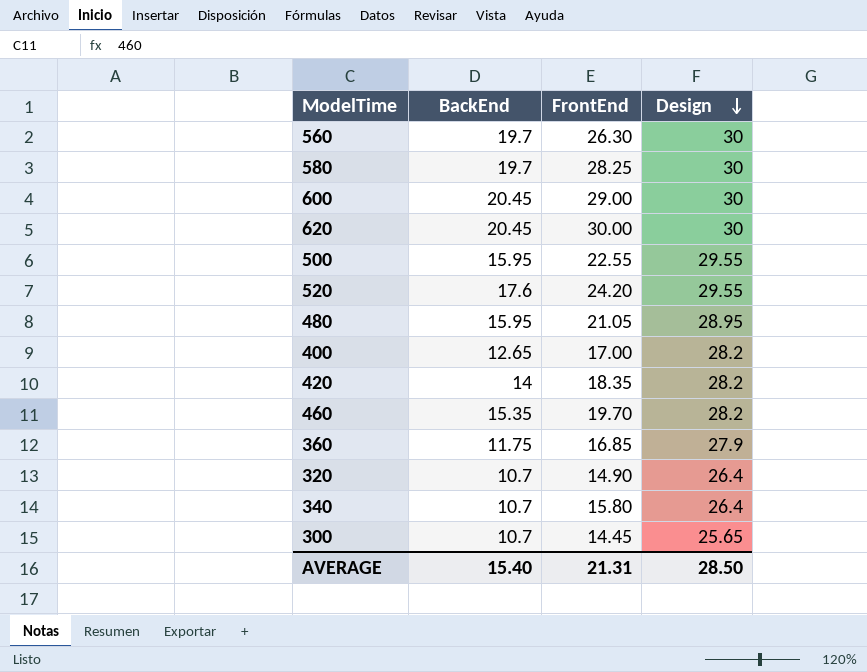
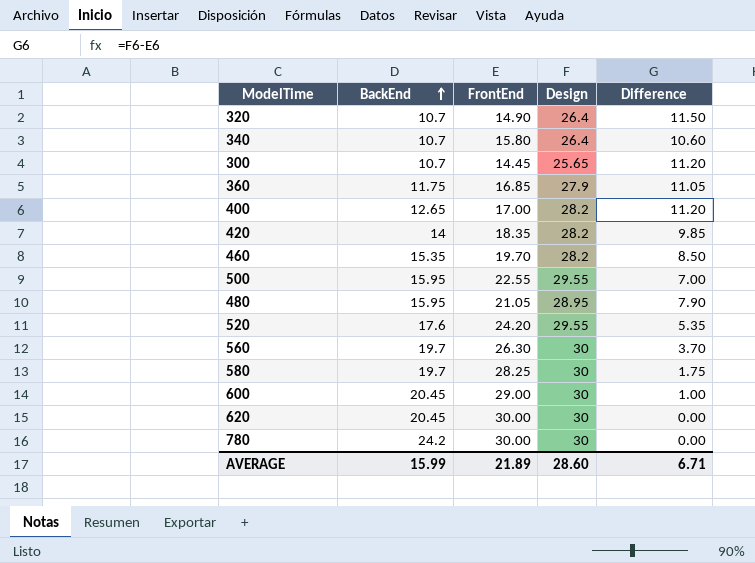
row order: Design descending -> BackEnd ascending
column Difference | formula: none -> [Design] - [FrontEnd]
row 780: none -> 24.2 | 30.00 | 30 | 0.00
AVERAGE | BackEnd: 15.40 -> 15.99
AVERAGE | FrontEnd: 21.31 -> 21.89
AVERAGE | Design: 28.50 -> 28.60

